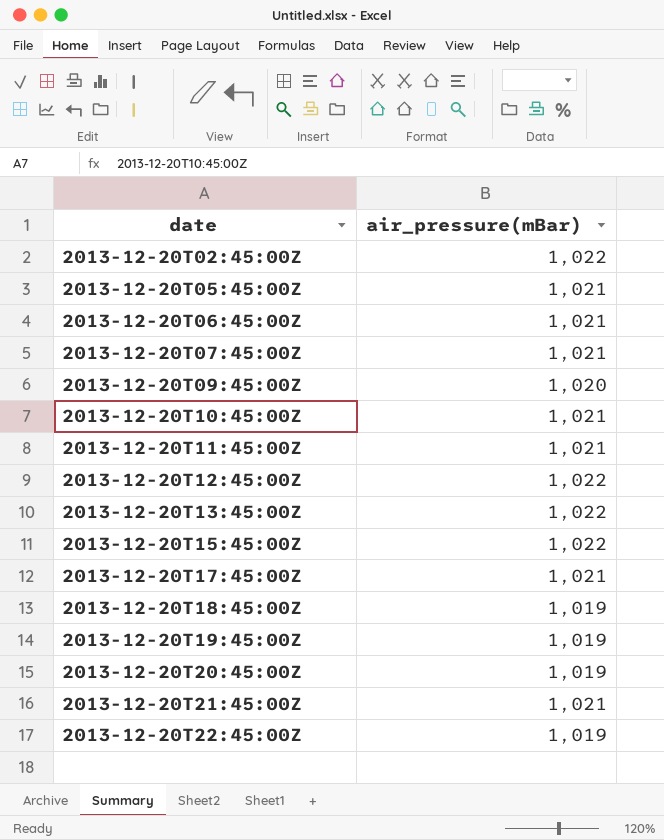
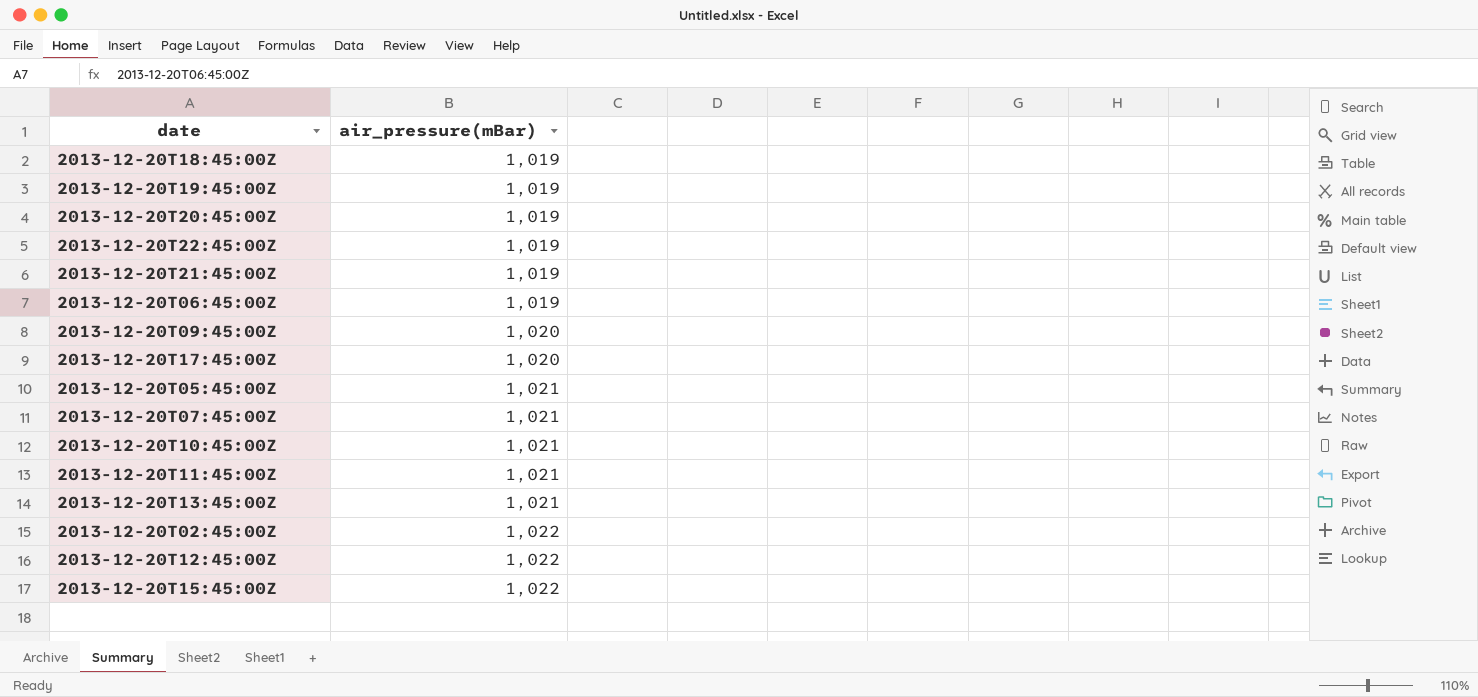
row order: date ascending -> air_pressure(mBar) ascending
2013-12-20T21:45:00Z | air_pressure(mBar): 1,021 -> 1,019
2013-12-20T06:45:00Z | air_pressure(mBar): 1,021 -> 1,019
2013-12-20T17:45:00Z | air_pressure(mBar): 1,021 -> 1,020
2013-12-20T13:45:00Z | air_pressure(mBar): 1,022 -> 1,021

